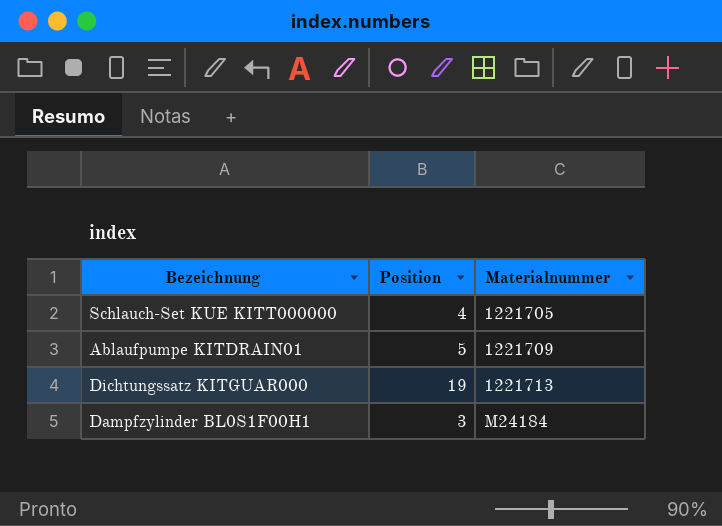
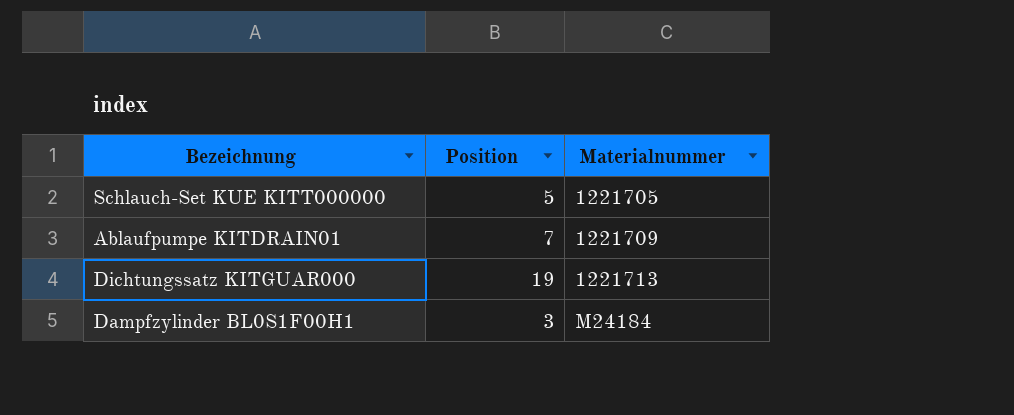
Schlauch-Set KUE KITT000000 | Position: 4 -> 5
Ablaufpumpe KITDRAIN01 | Position: 5 -> 7

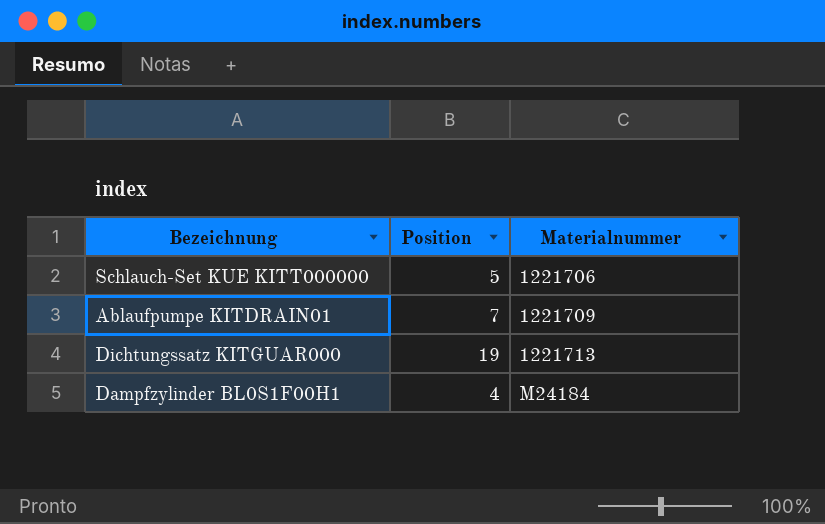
Schlauch-Set KUE KITT000000 | Materialnummer: 1221705 -> 1221706
Dampfzylinder BL0S1F00H1 | Position: 3 -> 4

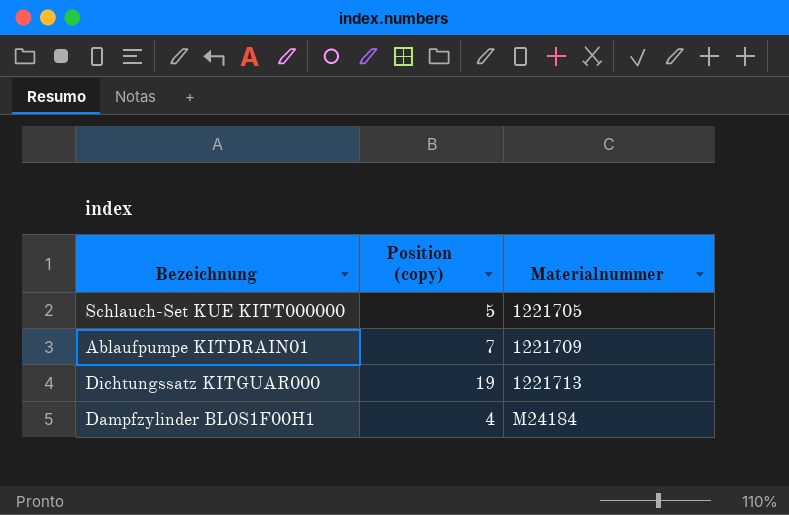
column name: Position -> Position (copy)
Schlauch-Set KUE KITT000000 | Materialnummer: 1221706 -> 1221705

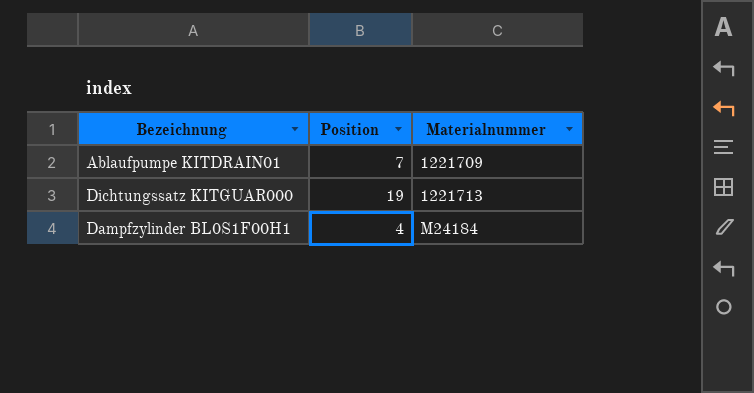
column name: Position (copy) -> Position
row Schlauch-Set KUE KITT000000: 5 | 1221705 -> none

